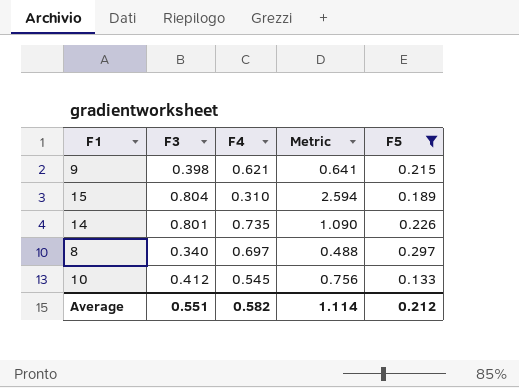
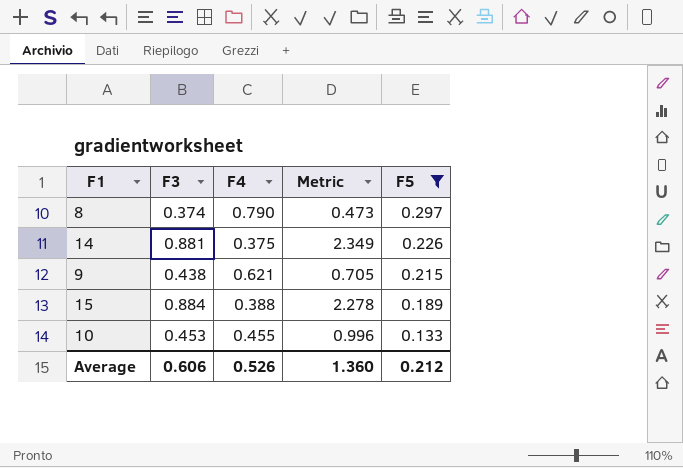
row order: none -> F5 descending
8 | F3: 0.340 -> 0.374
8 | F4: 0.697 -> 0.790
8 | Metric: 0.488 -> 0.473
14 | F3: 0.801 -> 0.881
14 | F4: 0.735 -> 0.375
14 | Metric: 1.090 -> 2.349
9 | F3: 0.398 -> 0.438
9 | Metric: 0.641 -> 0.705
15 | F3: 0.804 -> 0.884
15 | F4: 0.310 -> 0.388
15 | Metric: 2.594 -> 2.278
10 | F3: 0.412 -> 0.453
10 | F4: 0.545 -> 0.455
10 | Metric: 0.756 -> 0.996
Average | F3: 0.551 -> 0.606
Average | F4: 0.582 -> 0.526
Average | Metric: 1.114 -> 1.360

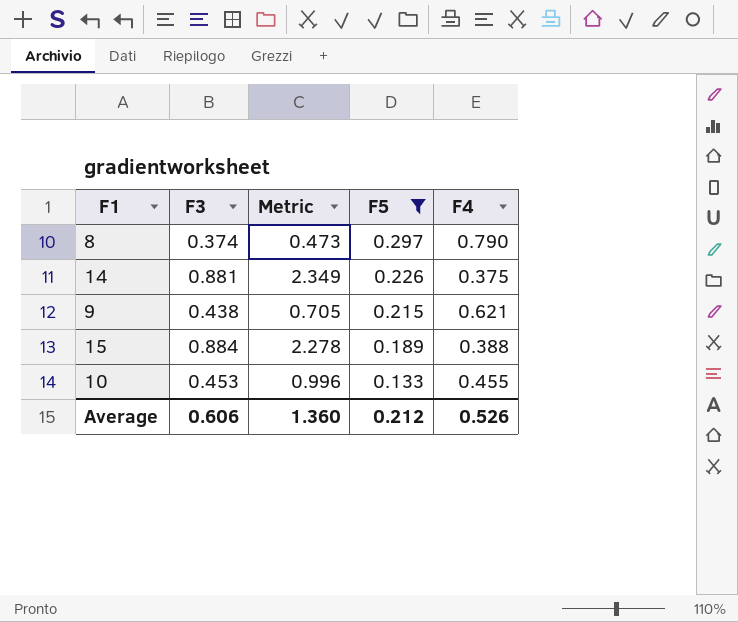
column F4 | position: 3 -> 5

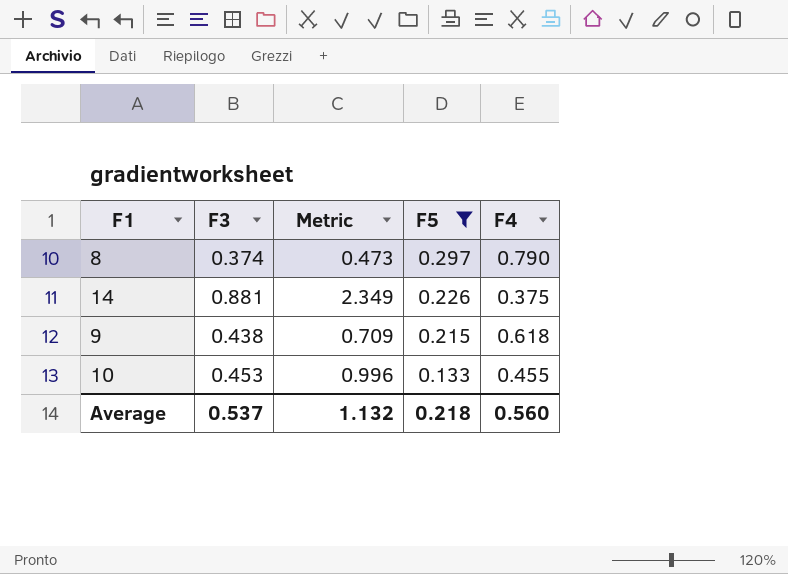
row 15: 0.884 | 2.278 | 0.189 | 0.388 -> none
9 | Metric: 0.705 -> 0.709
9 | F4: 0.621 -> 0.618
Average | F3: 0.606 -> 0.537
Average | Metric: 1.360 -> 1.132
Average | F5: 0.212 -> 0.218
Average | F4: 0.526 -> 0.560

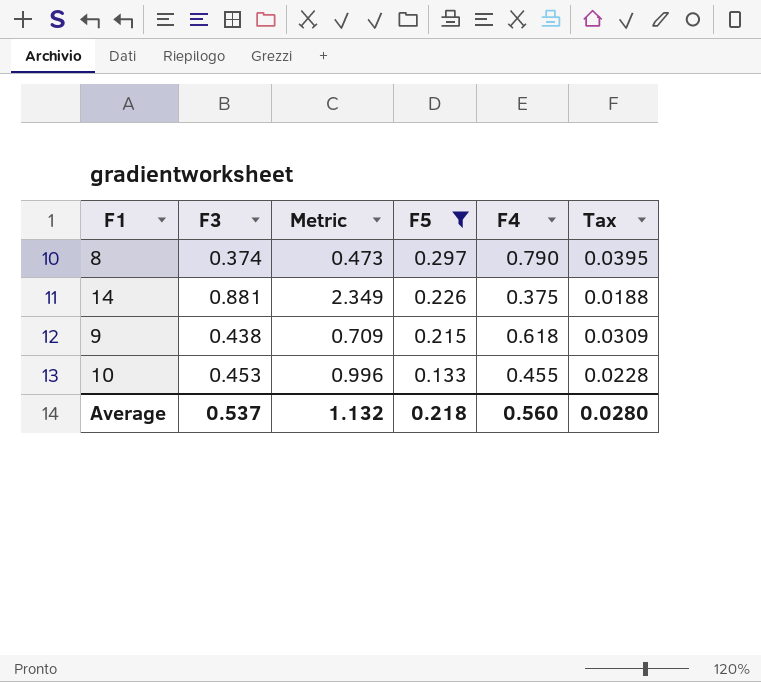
column Tax | formula: none -> [F4] * 0.05

